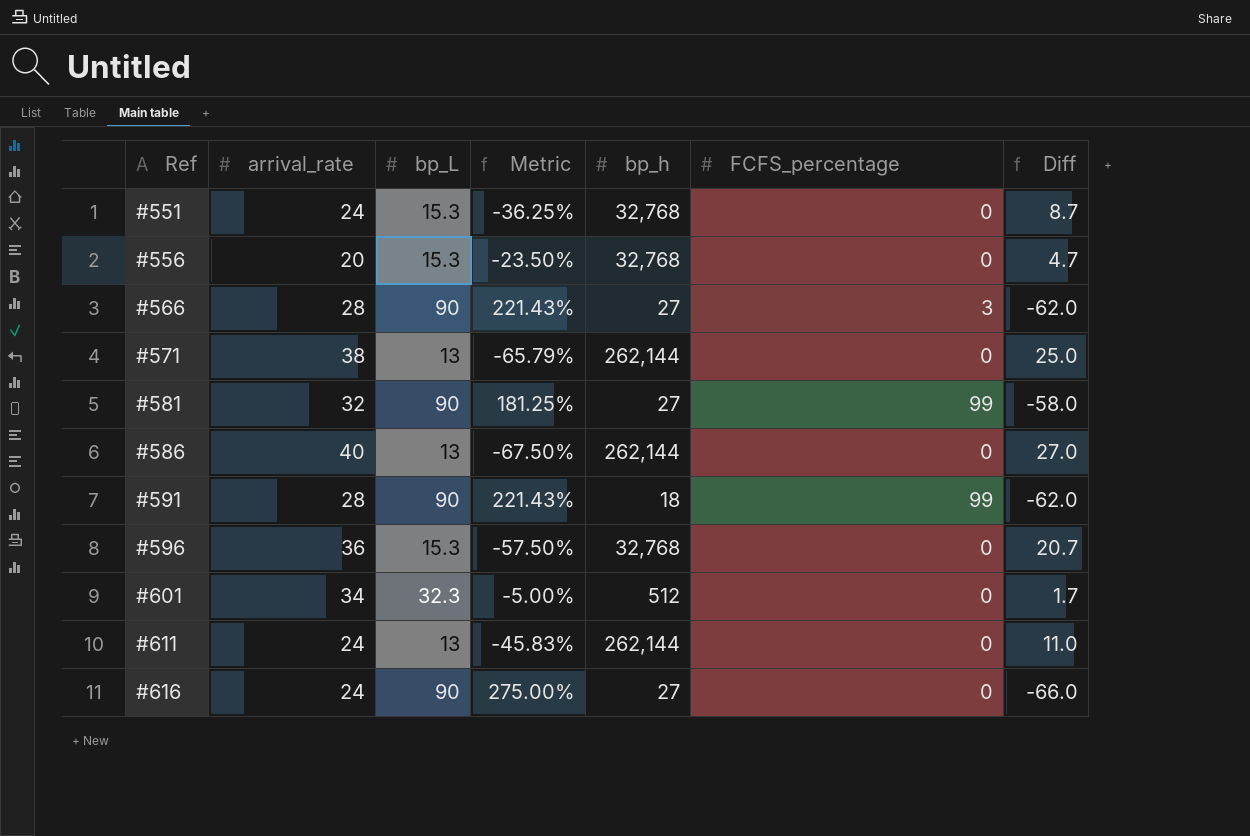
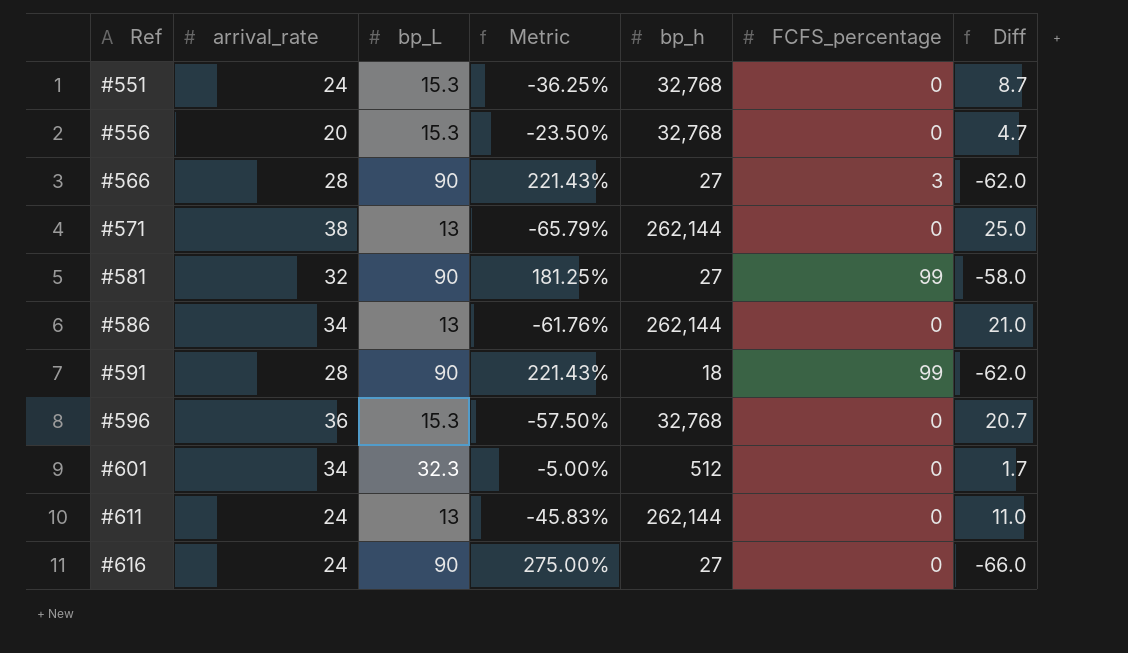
#586 | arrival_rate: 40 -> 34
#586 | Metric: -67.50% -> -61.76%
#586 | Diff: 27.0 -> 21.0

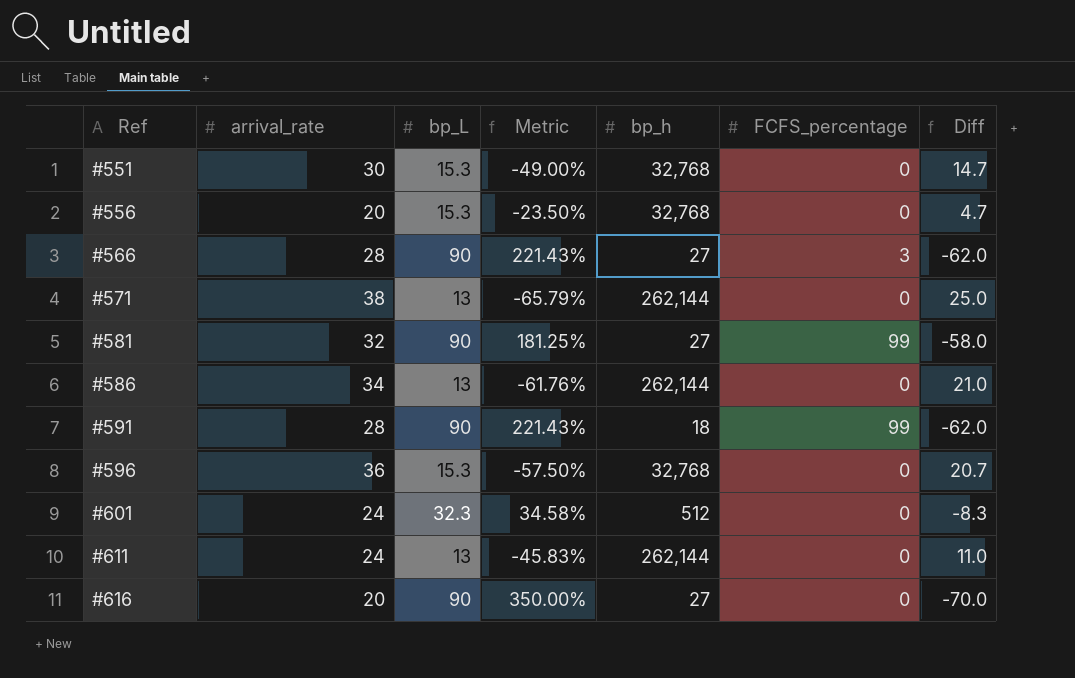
#551 | arrival_rate: 24 -> 30
#551 | Metric: -36.25% -> -49.00%
#551 | Diff: 8.7 -> 14.7
#601 | arrival_rate: 34 -> 24
#601 | Metric: -5.00% -> 34.58%
#601 | Diff: 1.7 -> -8.3
#616 | arrival_rate: 24 -> 20
#616 | Metric: 275.00% -> 350.00%
#616 | Diff: -66.0 -> -70.0

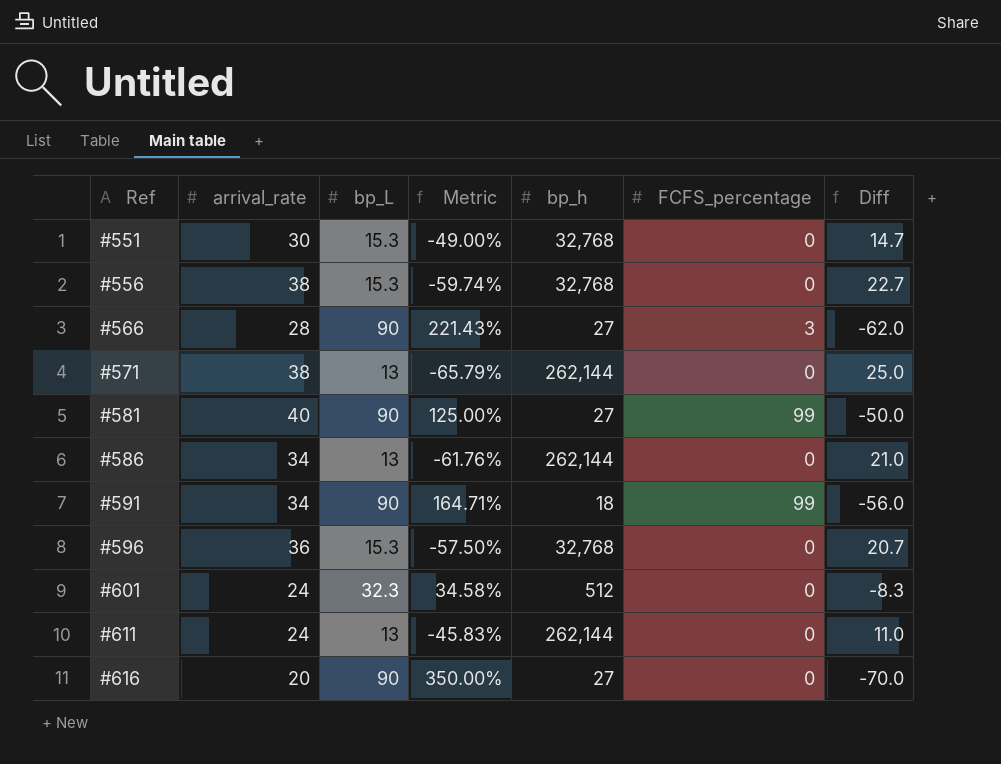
#556 | arrival_rate: 20 -> 38
#556 | Metric: -23.50% -> -59.74%
#556 | Diff: 4.7 -> 22.7
#581 | arrival_rate: 32 -> 40
#581 | Metric: 181.25% -> 125.00%
#581 | Diff: -58.0 -> -50.0
#591 | arrival_rate: 28 -> 34
#591 | Metric: 221.43% -> 164.71%
#591 | Diff: -62.0 -> -56.0

